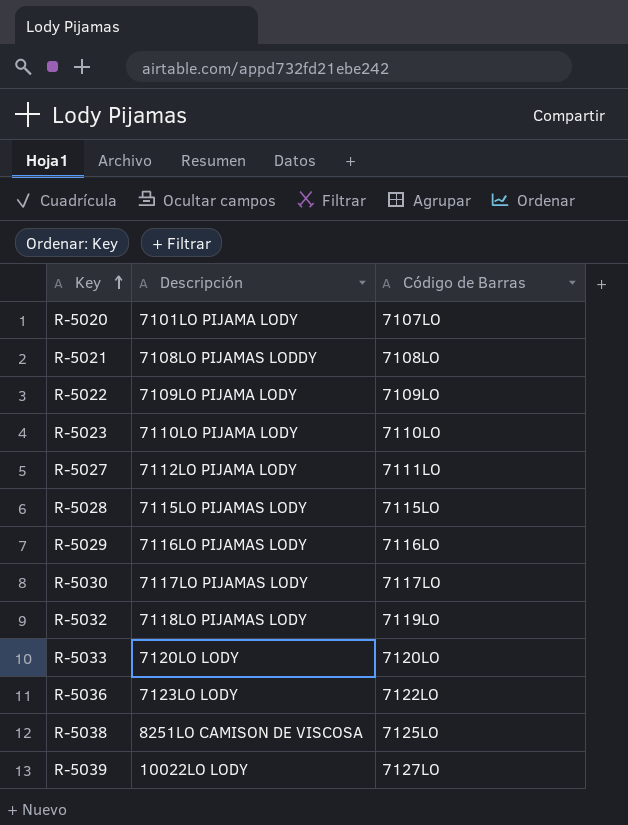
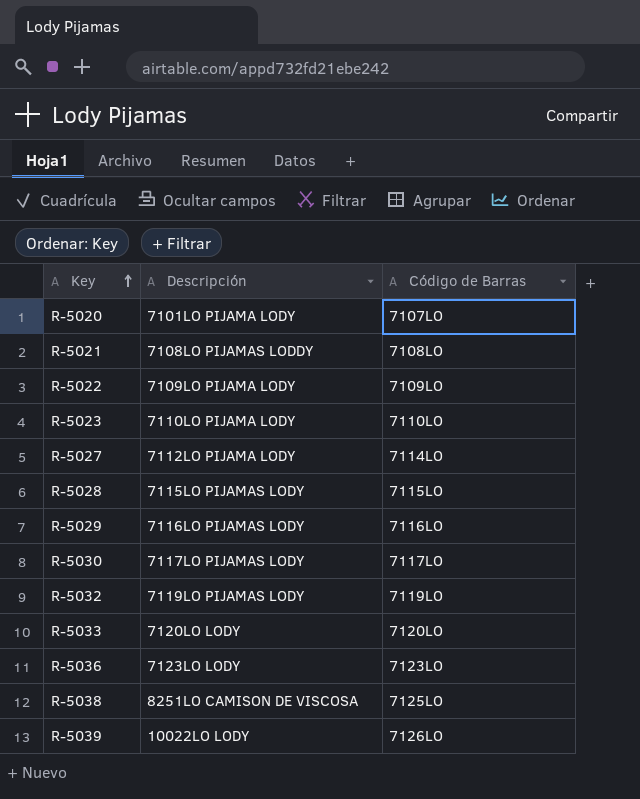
R-5027 | Código de Barras: 7111LO -> 7114LO
R-5032 | Descripción: 7118LO PIJAMAS LODY -> 7119LO PIJAMAS LODY
R-5036 | Código de Barras: 7122LO -> 7123LO
R-5039 | Código de Barras: 7127LO -> 7126LO

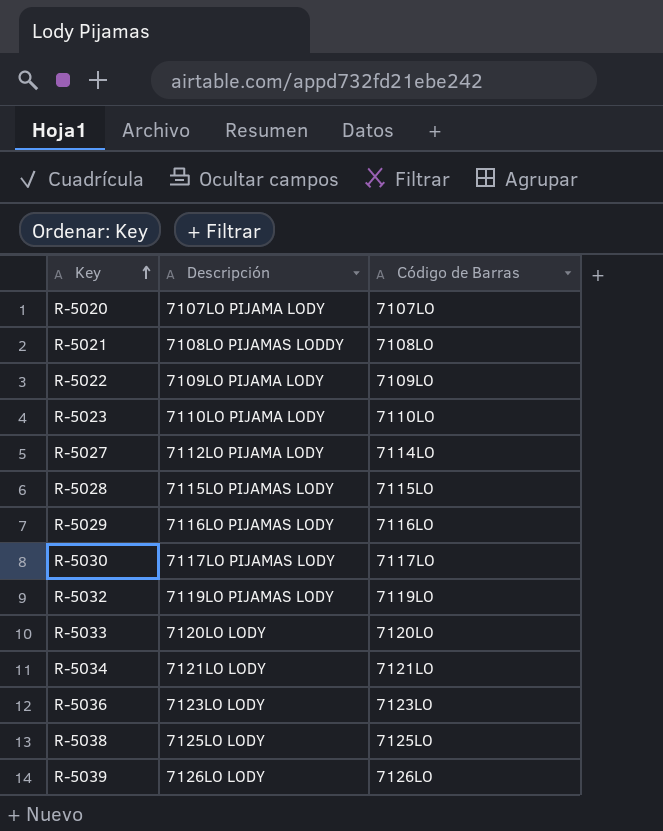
R-5020 | Descripción: 7101LO PIJAMA LODY -> 7107LO PIJAMA LODY
row R-5034: none -> 7121LO LODY | 7121LO
R-5038 | Descripción: 8251LO CAMISON DE VISCOSA -> 7125LO LODY
R-5039 | Descripción: 10022LO LODY -> 7126LO LODY

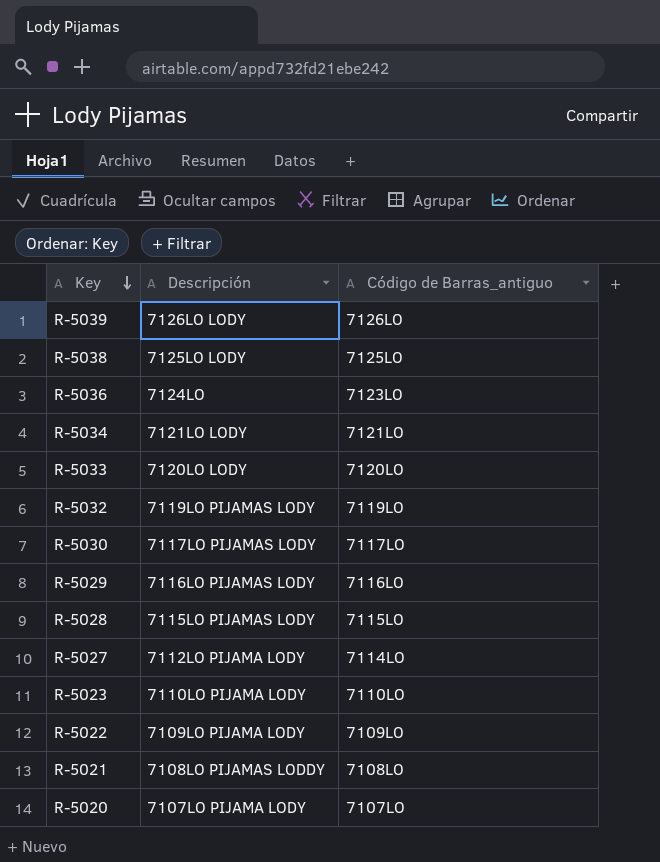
row order: Key ascending -> Key descending
column name: Código de Barras -> Código de Barras_antiguo
R-5036 | Descripción: 7123LO LODY -> 7124LO

